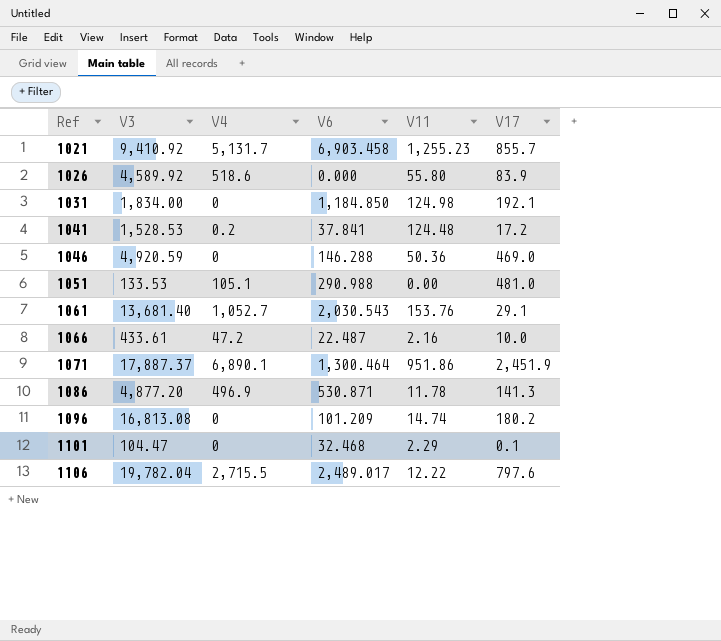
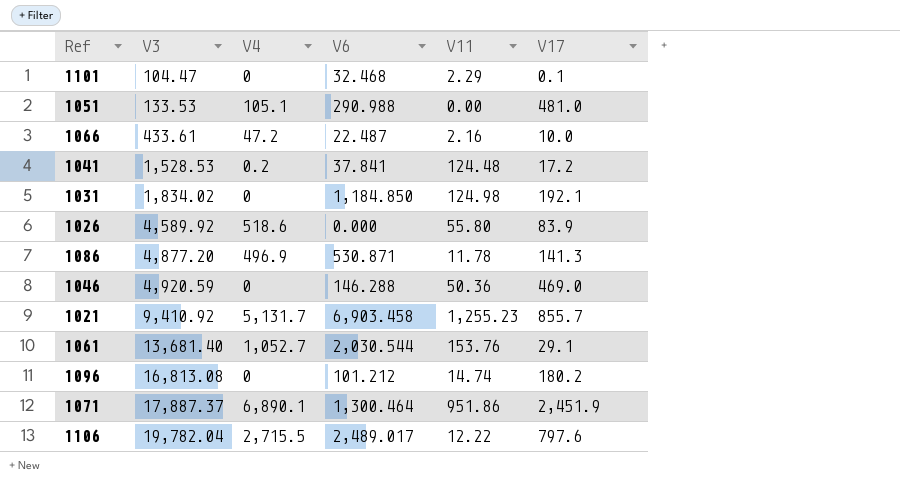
row order: Ref ascending -> V3 ascending
1031 | V3: 1,834.00 -> 1,834.02
1061 | V6: 2,030.543 -> 2,030.544
1096 | V6: 101.209 -> 101.212

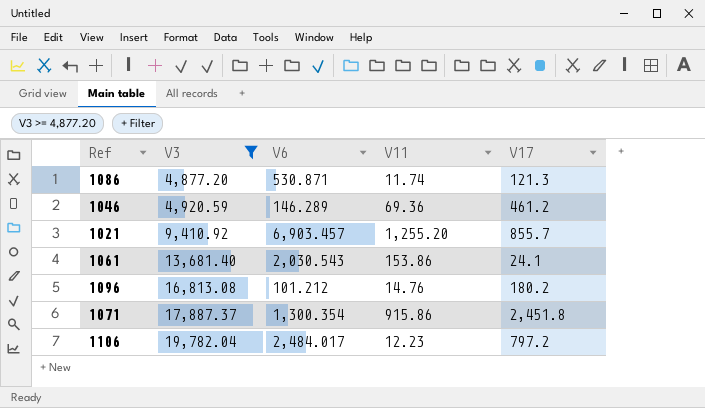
filter: none -> V3 >= 4,877.20
column V4 | position: 3 -> none
1086 | V11: 11.78 -> 11.74
1086 | V17: 141.3 -> 121.3
1046 | V6: 146.288 -> 146.289
1046 | V11: 50.36 -> 69.36
1046 | V17: 469.0 -> 461.2
1021 | V6: 6,903.458 -> 6,903.457
1021 | V11: 1,255.23 -> 1,255.20
1061 | V6: 2,030.544 -> 2,030.543
1061 | V11: 153.76 -> 153.86
1061 | V17: 29.1 -> 24.1
1096 | V11: 14.74 -> 14.76
1071 | V6: 1,300.464 -> 1,300.354
1071 | V11: 951.86 -> 915.86
1071 | V17: 2,451.9 -> 2,451.8
1106 | V6: 2,489.017 -> 2,484.017
1106 | V11: 12.22 -> 12.23
1106 | V17: 797.6 -> 797.2

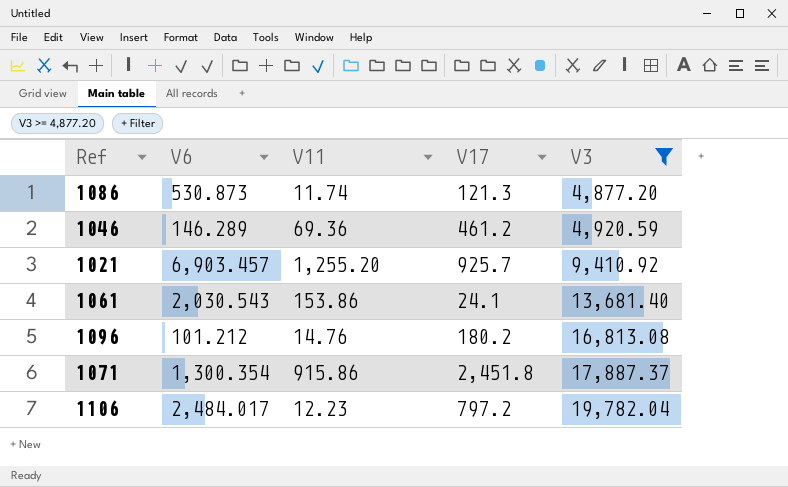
column V3 | position: 2 -> 5
1086 | V6: 530.871 -> 530.873
1021 | V17: 855.7 -> 925.7

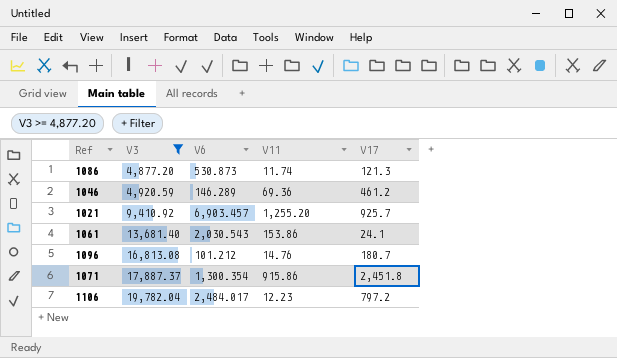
column V3 | position: 5 -> 2
1096 | V17: 180.2 -> 180.7

